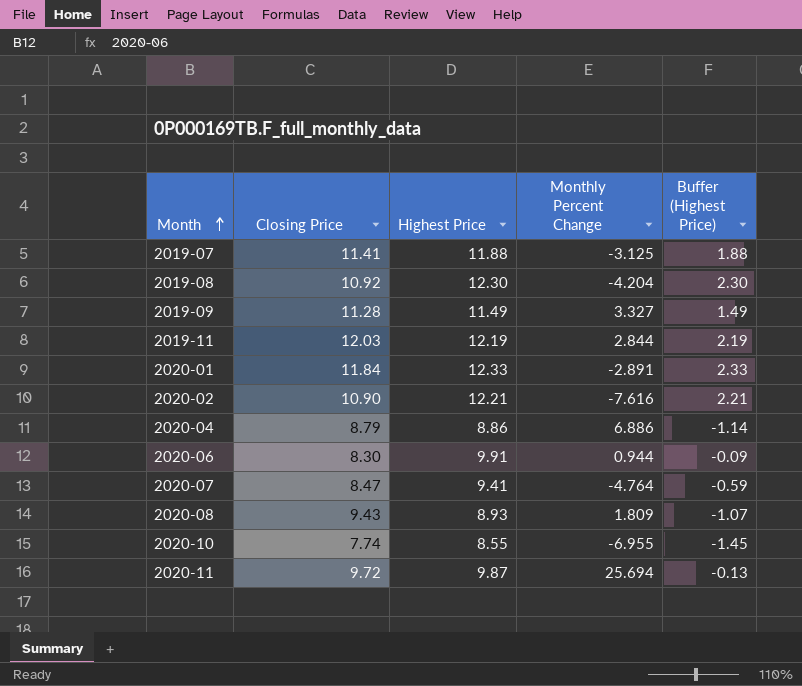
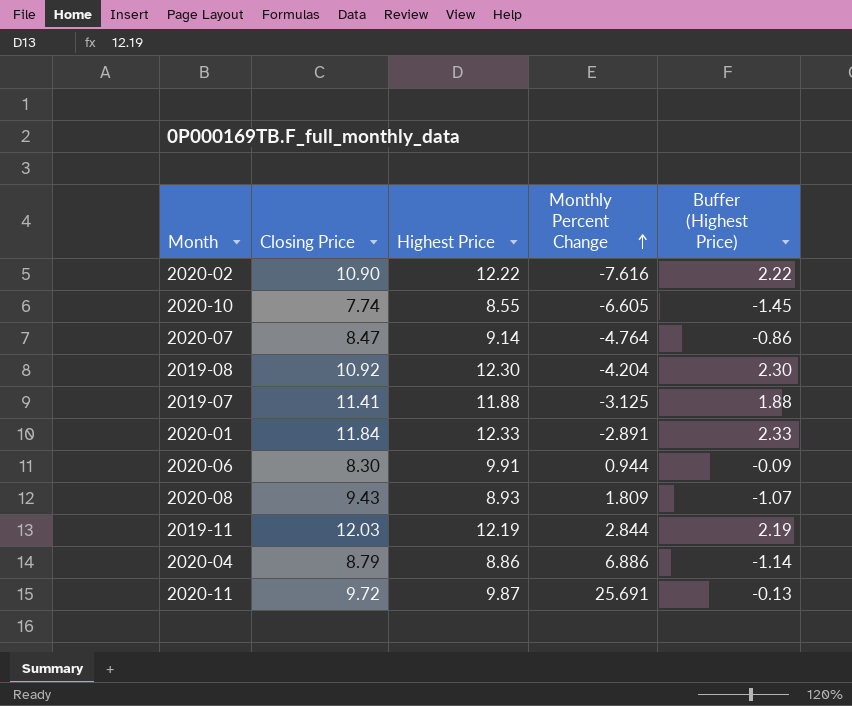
row order: Month ascending -> Monthly Percent Change ascending
row 2019-09: 11.28 | 11.49 | 3.327 | 1.49 -> none
2020-02 | Highest Price: 12.21 -> 12.22
2020-02 | Buffer (Highest Price): 2.21 -> 2.22
2020-10 | Monthly Percent Change: -6.955 -> -6.605
2020-07 | Highest Price: 9.41 -> 9.14
2020-07 | Buffer (Highest Price): -0.59 -> -0.86
2020-11 | Monthly Percent Change: 25.694 -> 25.691

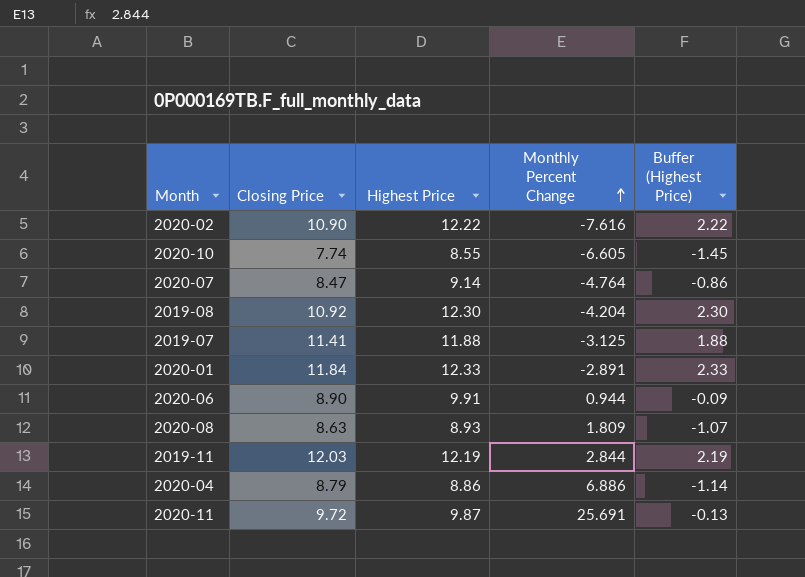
2020-06 | Closing Price: 8.30 -> 8.90
2020-08 | Closing Price: 9.43 -> 8.63

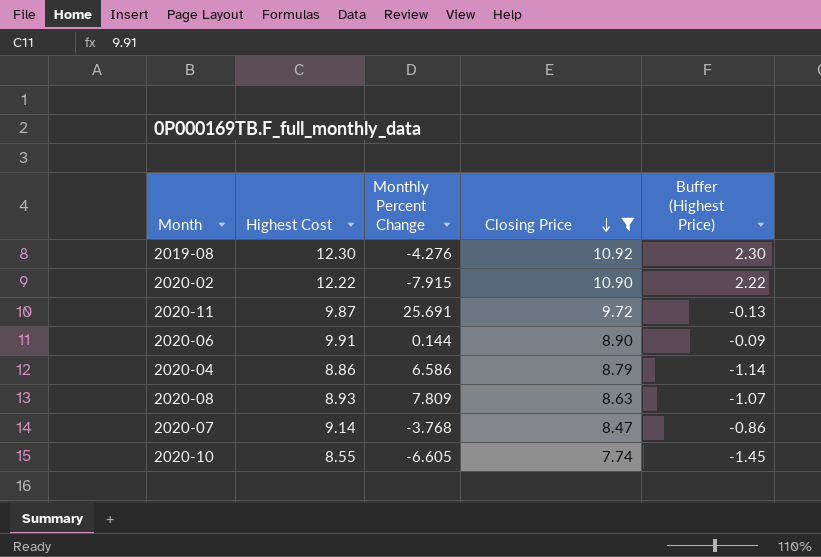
filter: none -> Closing Price <= 10.92
row order: Monthly Percent Change ascending -> Closing Price descending
column name: Highest Price -> Highest Cost
column Closing Price | position: 2 -> 4
2019-08 | Monthly Percent Change: -4.204 -> -4.276
2020-02 | Monthly Percent Change: -7.616 -> -7.915
2020-06 | Monthly Percent Change: 0.944 -> 0.144
2020-04 | Monthly Percent Change: 6.886 -> 6.586
2020-08 | Monthly Percent Change: 1.809 -> 7.809
2020-07 | Monthly Percent Change: -4.764 -> -3.768

